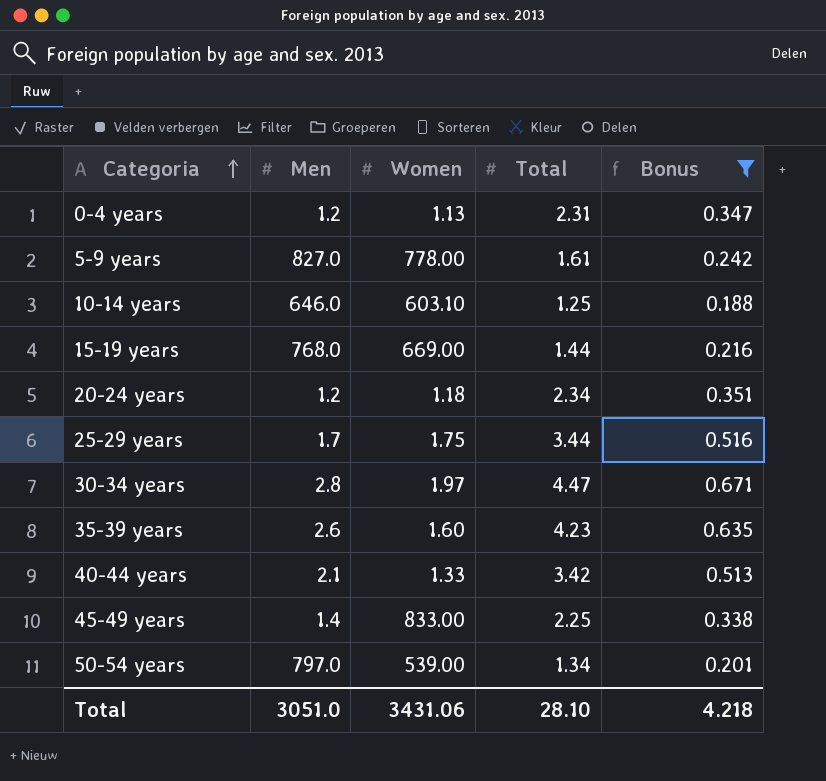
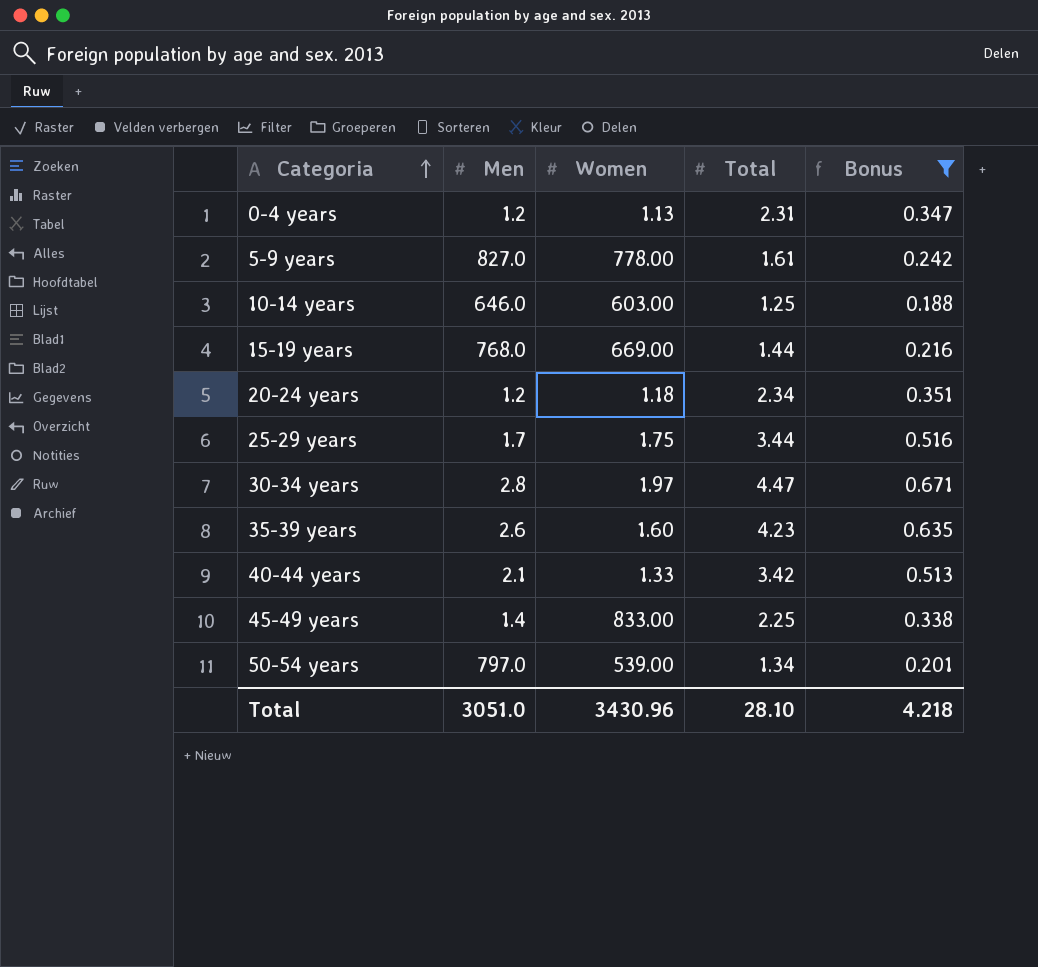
10-14 years | Women: 603.10 -> 603.00
Total | Women: 3431.06 -> 3430.96

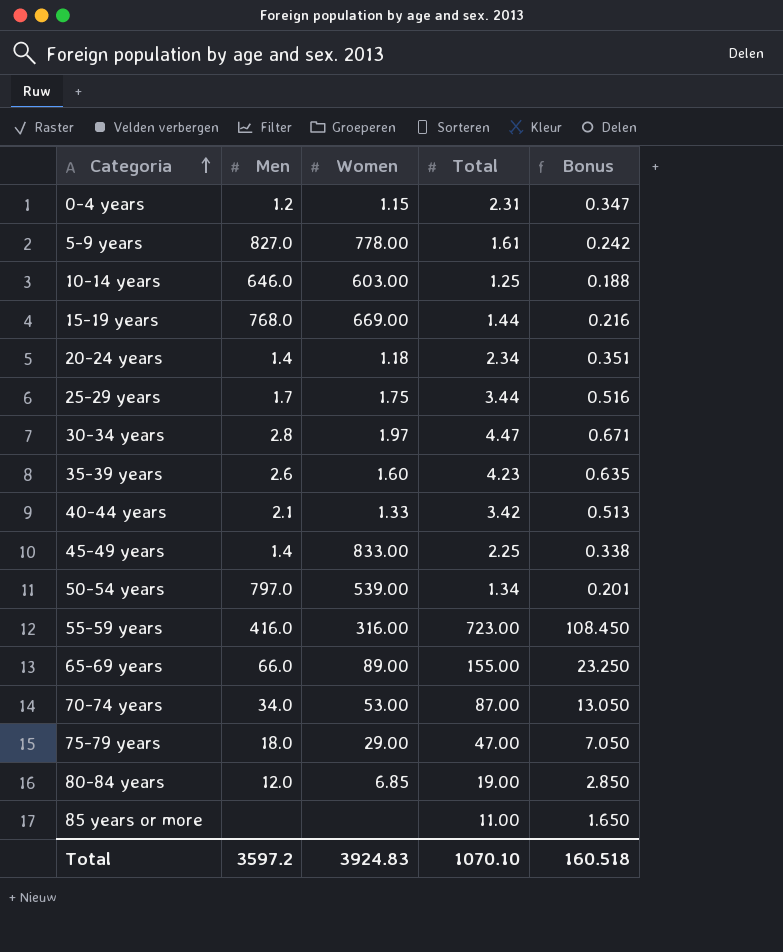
filter: Bonus <= 0.671 -> none
0-4 years | Women: 1.13 -> 1.15
20-24 years | Men: 1.2 -> 1.4
Total | Men: 3051.0 -> 3597.2
Total | Women: 3430.96 -> 3924.83
Total | Total: 28.10 -> 1070.10
Total | Bonus: 4.218 -> 160.518

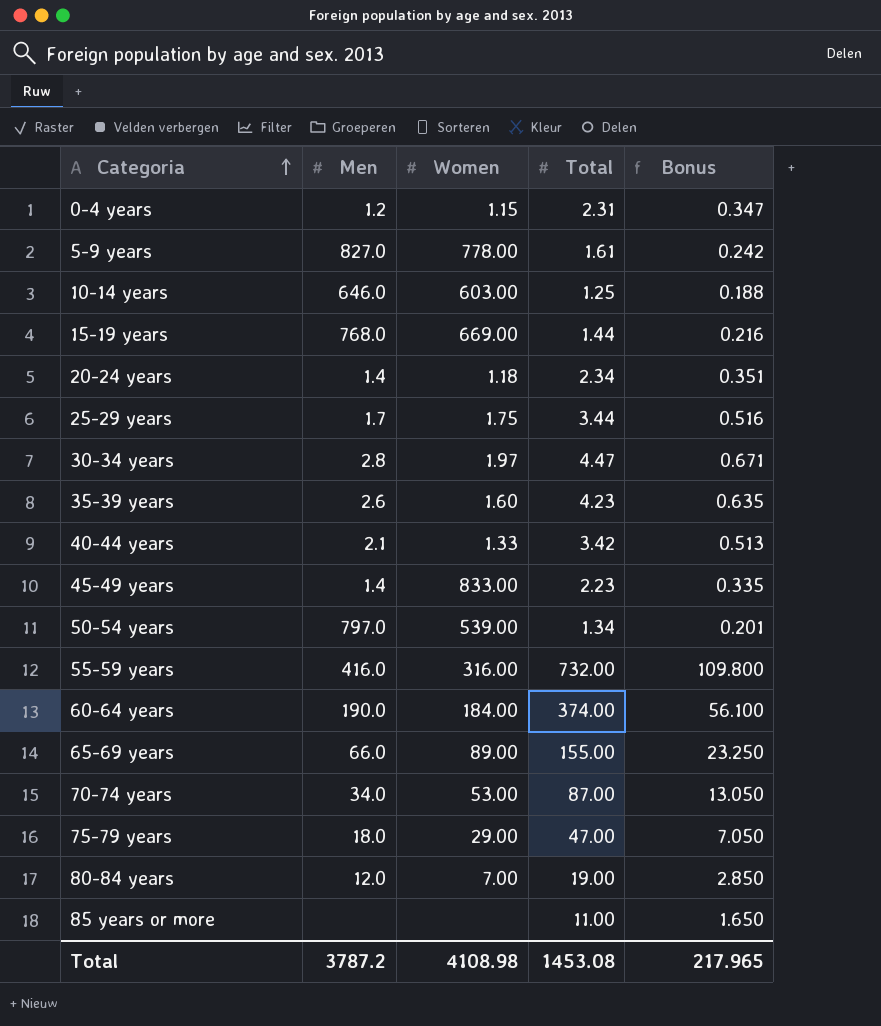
45-49 years | Total: 2.25 -> 2.23
45-49 years | Bonus: 0.338 -> 0.335
55-59 years | Total: 723.00 -> 732.00
55-59 years | Bonus: 108.450 -> 109.800
row 60-64 years: none -> 190.0 | 184.00 | 374.00 | 56.100
80-84 years | Women: 6.85 -> 7.00
Total | Men: 3597.2 -> 3787.2
Total | Women: 3924.83 -> 4108.98
Total | Total: 1070.10 -> 1453.08
Total | Bonus: 160.518 -> 217.965

